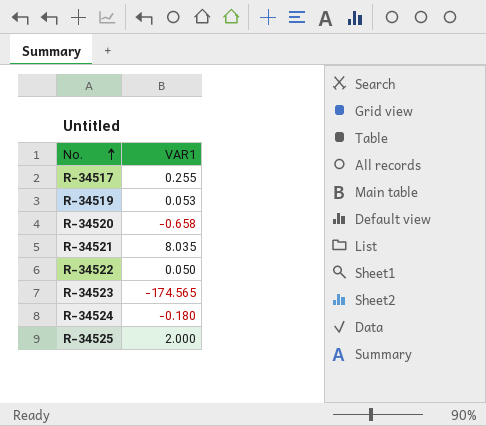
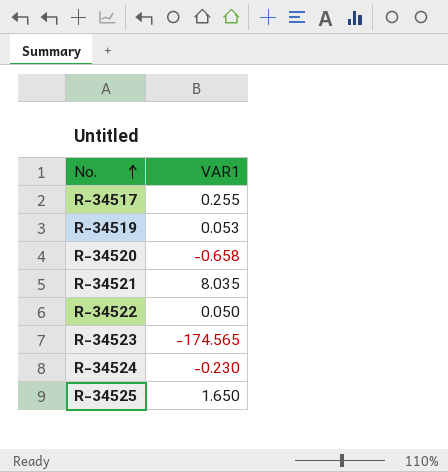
R-34524 | VAR1: -0.180 -> -0.230
R-34525 | VAR1: 2.000 -> 1.650

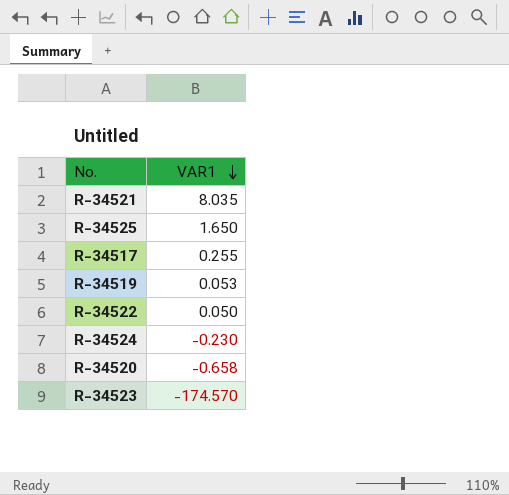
row order: No. ascending -> VAR1 descending
R-34523 | VAR1: -174.565 -> -174.570

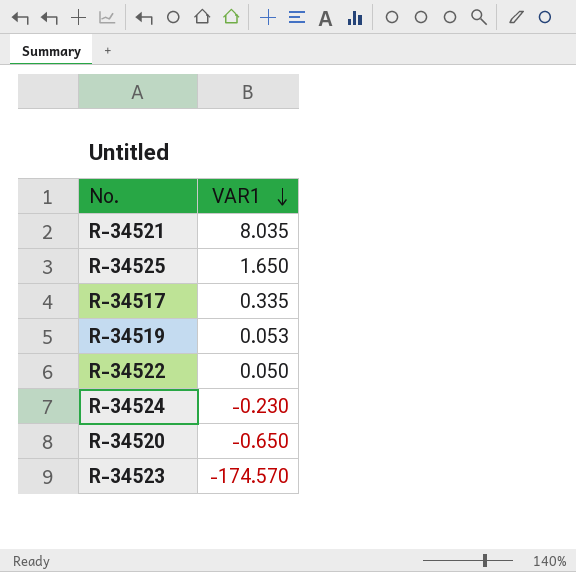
R-34517 | VAR1: 0.255 -> 0.335
R-34520 | VAR1: -0.658 -> -0.650

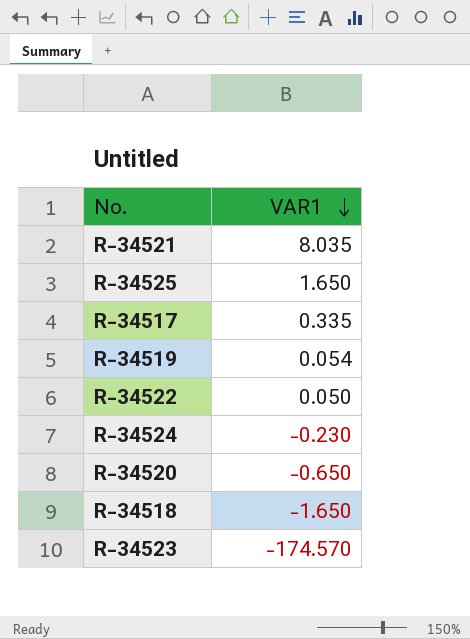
R-34519 | VAR1: 0.053 -> 0.054
row R-34518: none -> -1.650

